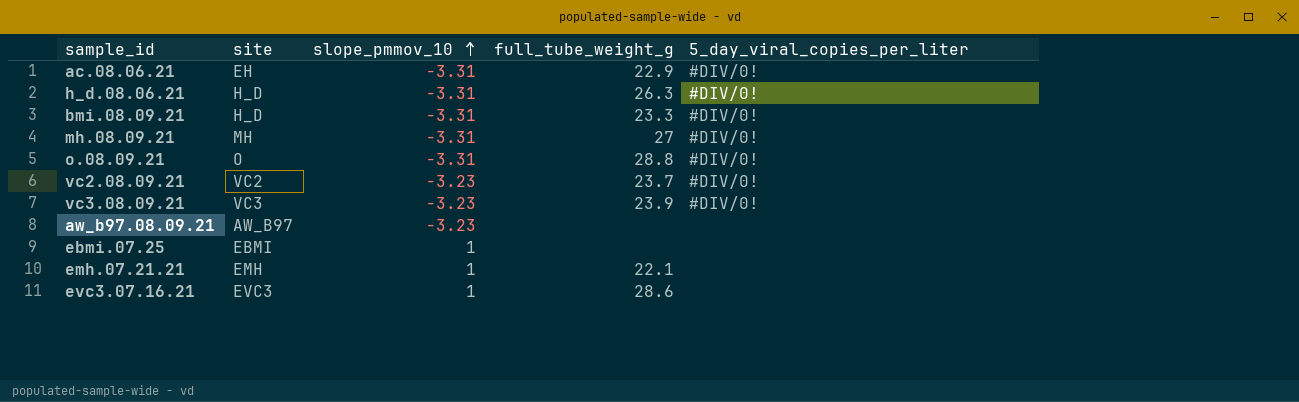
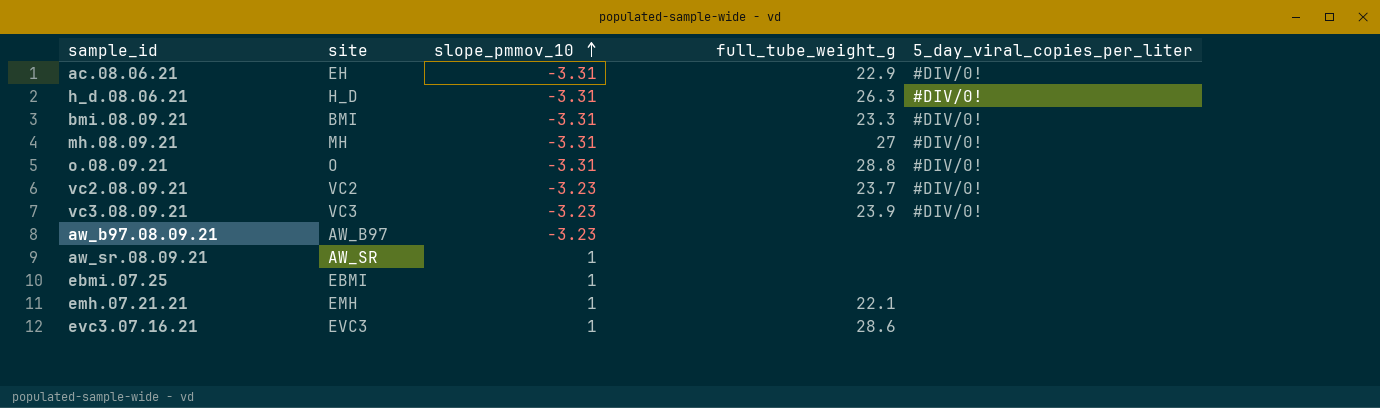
bmi.08.09.21 | site: H_D -> BMI
row aw_sr.08.09.21: none -> AW_SR | 1 | none | none

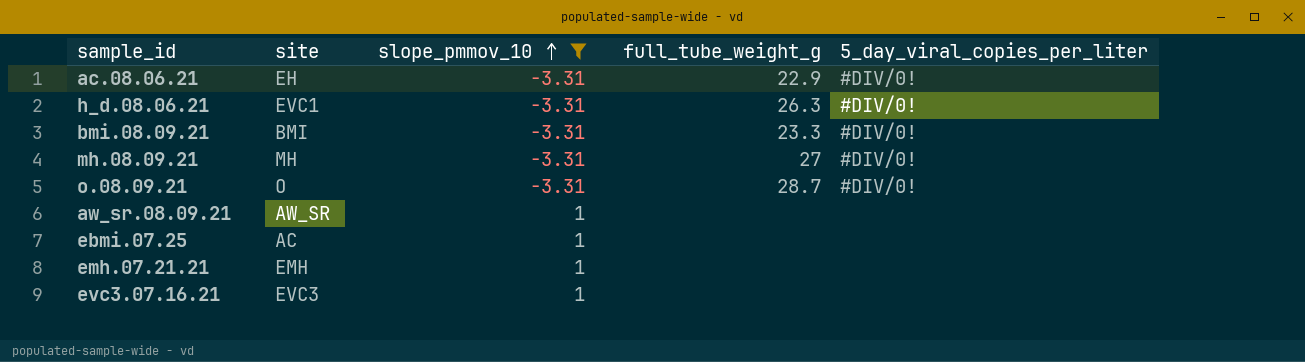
filter: none -> slope_pmmov_10 != -3.23
h_d.08.06.21 | site: H_D -> EVC1
o.08.09.21 | full_tube_weight_g: 28.8 -> 28.7
ebmi.07.25 | site: EBMI -> AC
emh.07.21.21 | full_tube_weight_g: 22.1 -> none
evc3.07.16.21 | full_tube_weight_g: 28.6 -> none

